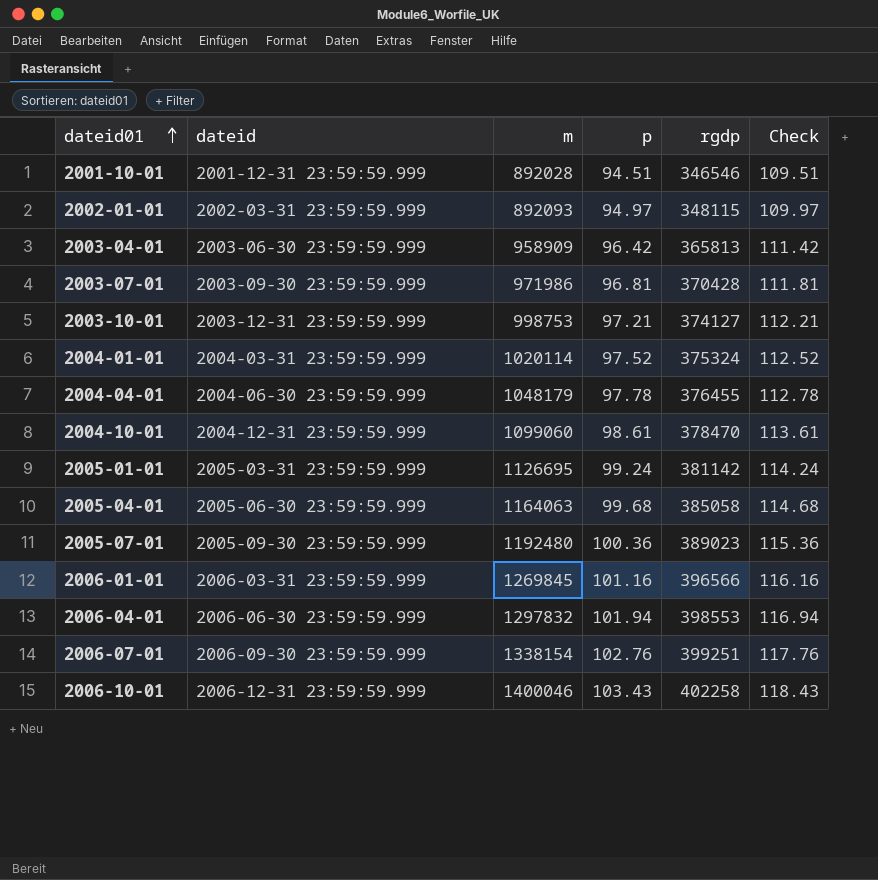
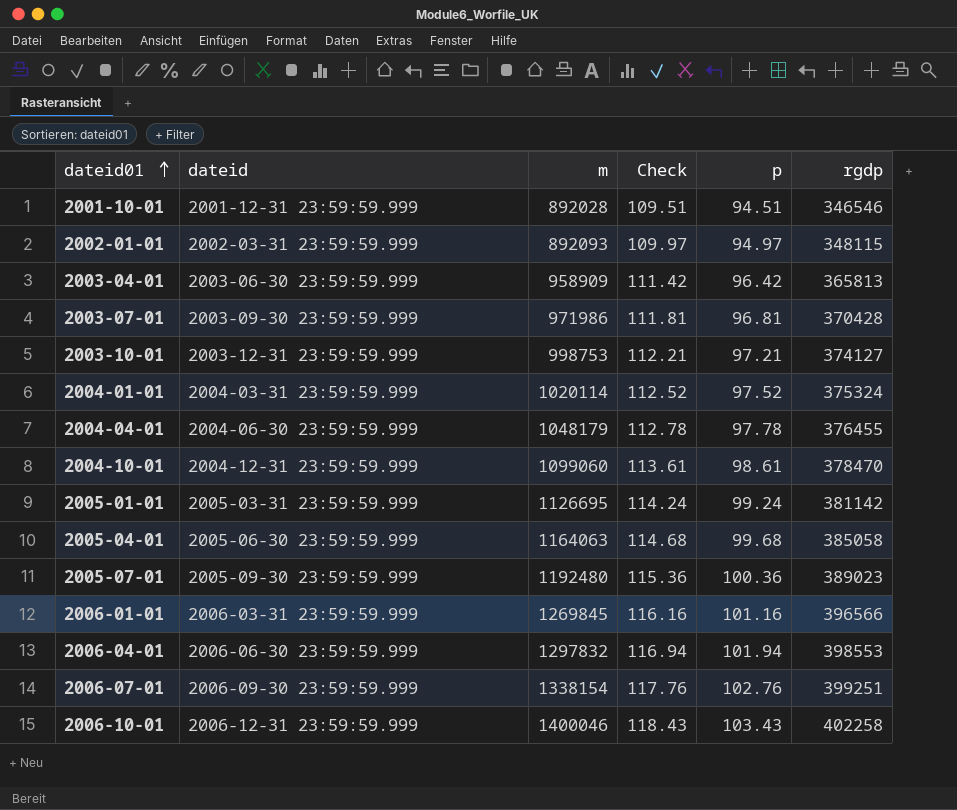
column Check | position: 6 -> 4

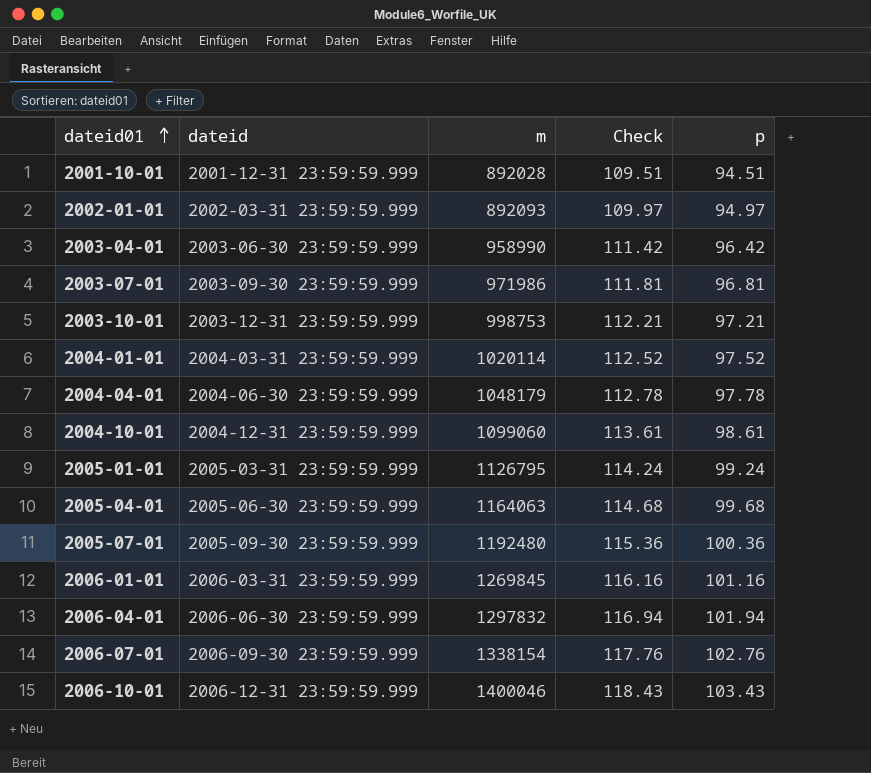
column rgdp | position: 6 -> none
2003-04-01 | m: 958909 -> 958990
2005-01-01 | m: 1126695 -> 1126795

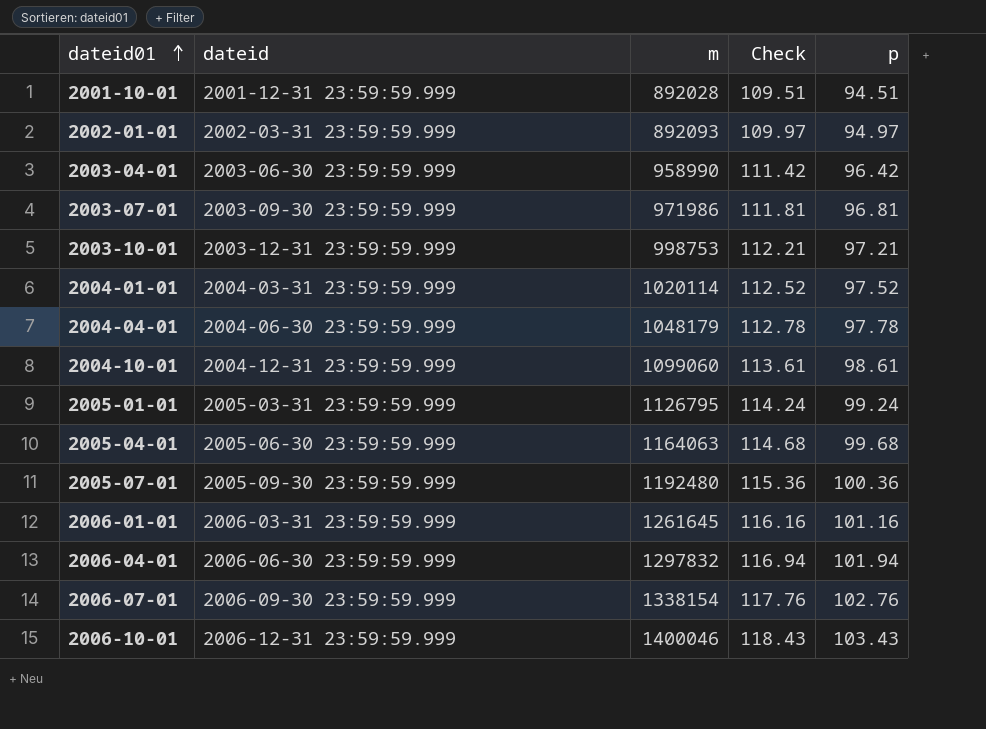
2006-01-01 | m: 1269845 -> 1261645

